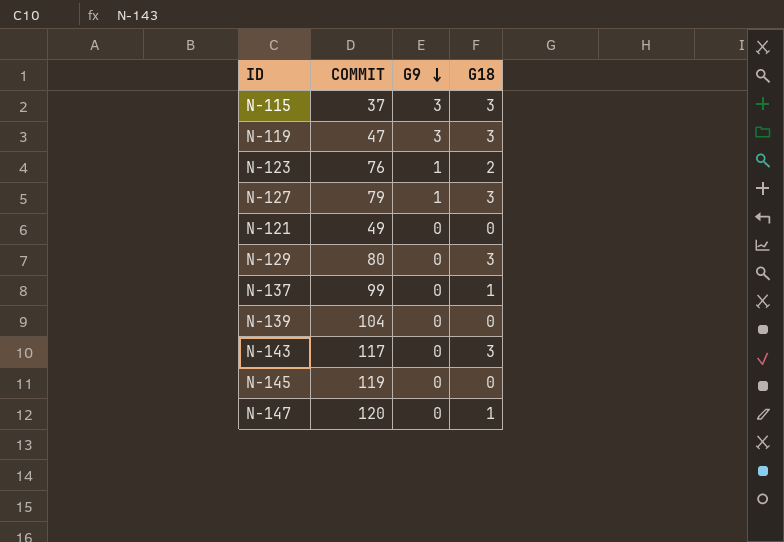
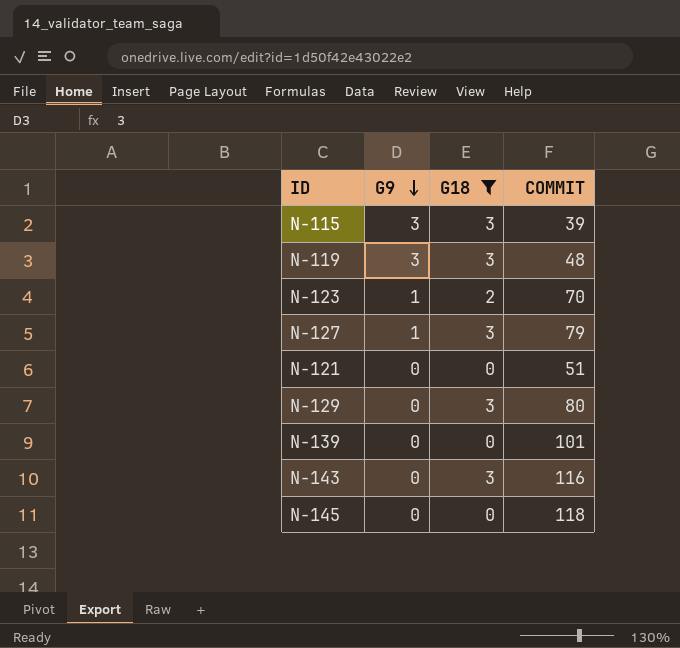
filter: none -> G18 != 1
column COMMIT | position: 2 -> 4
N-115 | COMMIT: 37 -> 39
N-119 | COMMIT: 47 -> 48
N-123 | COMMIT: 76 -> 70
N-121 | COMMIT: 49 -> 51
N-139 | COMMIT: 104 -> 101
N-143 | COMMIT: 117 -> 116
N-145 | COMMIT: 119 -> 118

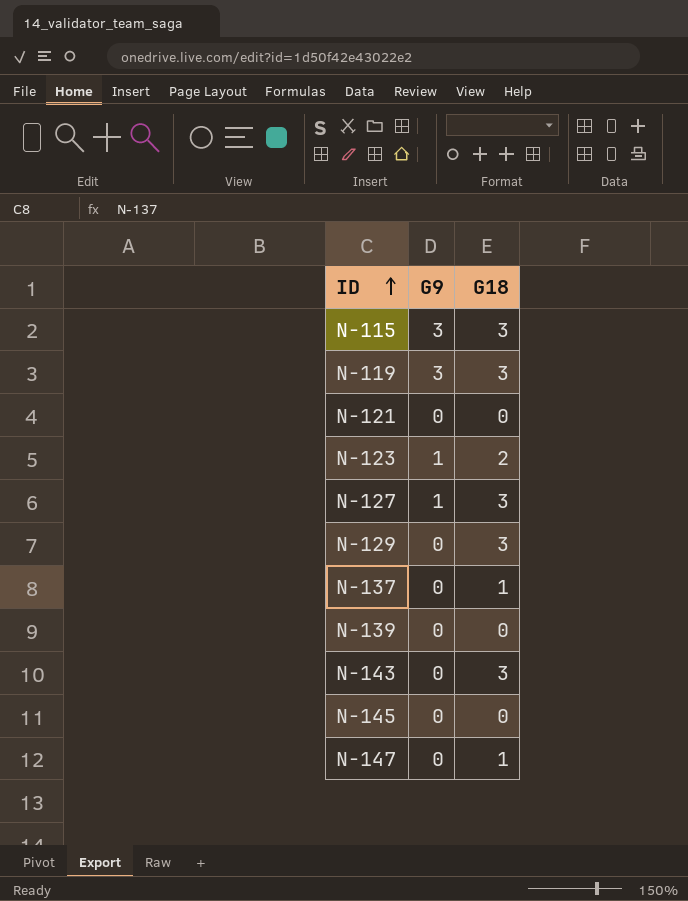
filter: G18 != 1 -> none
row order: G9 descending -> ID ascending
column COMMIT | position: 4 -> none

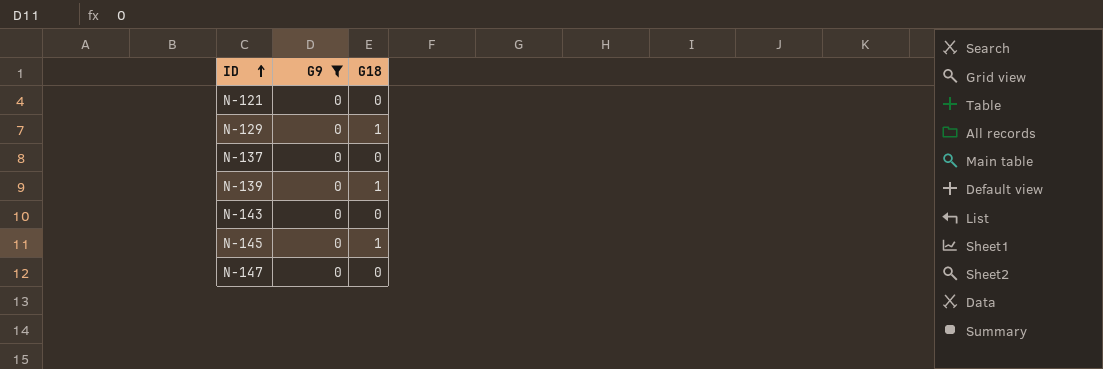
filter: none -> G9 = 0
N-129 | G18: 3 -> 1
N-137 | G18: 1 -> 0
N-139 | G18: 0 -> 1
N-143 | G18: 3 -> 0
N-145 | G18: 0 -> 1
N-147 | G18: 1 -> 0

